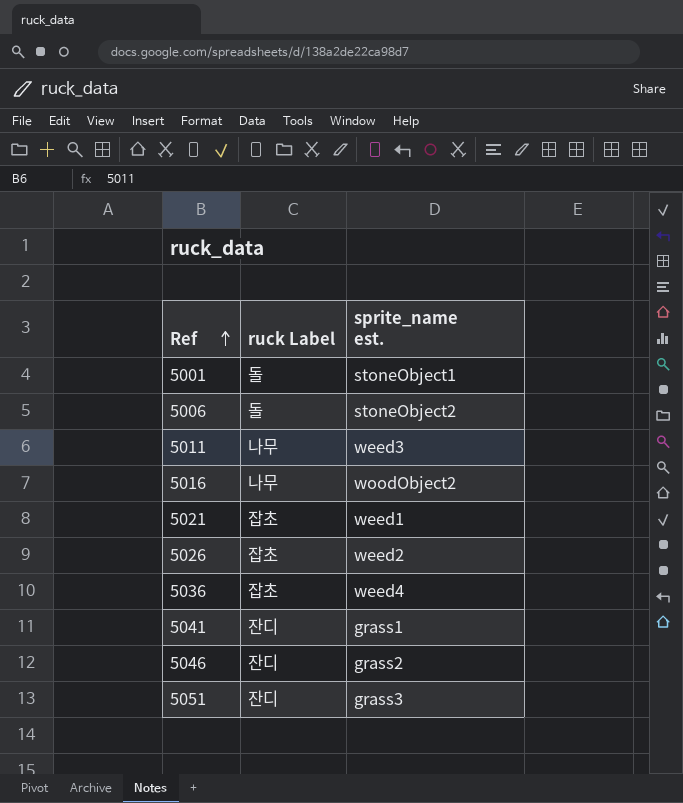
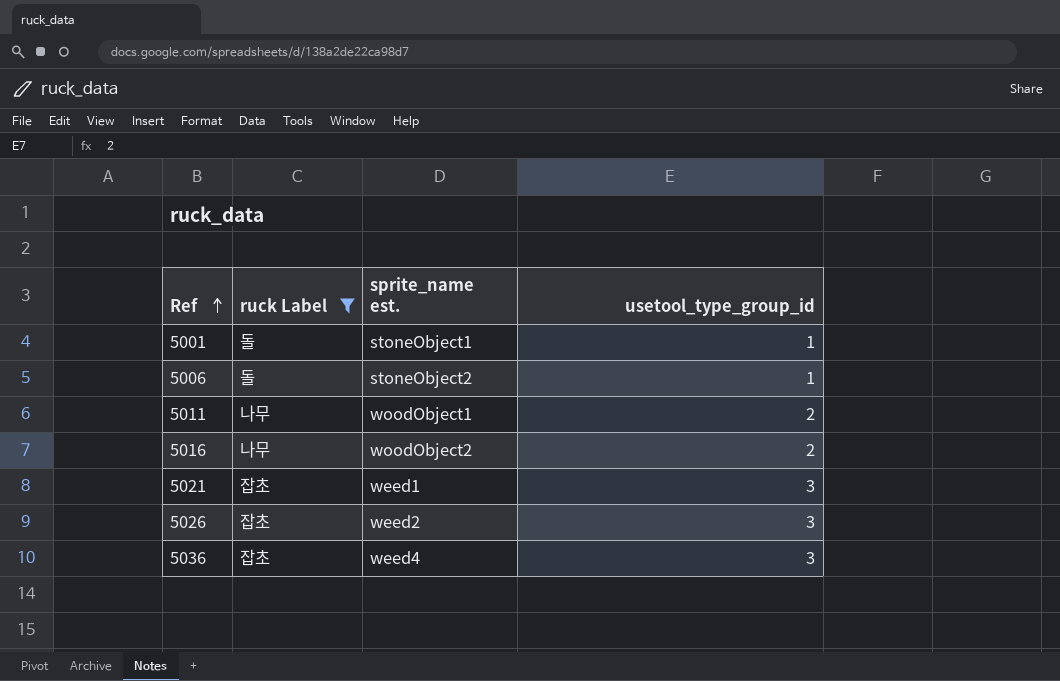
filter: none -> ruck Label != 잔디
column usetool_type_group_id | position: none -> 4
5011 | sprite_name est.: weed3 -> woodObject1

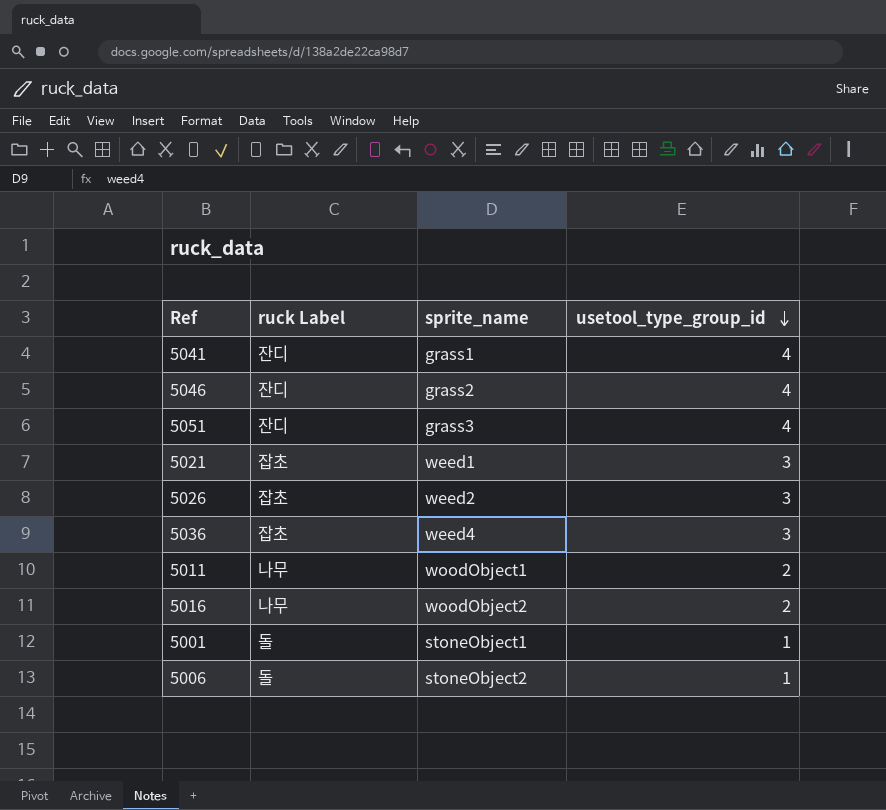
filter: ruck Label != 잔디 -> none
row order: Ref ascending -> usetool_type_group_id descending
column name: sprite_name est. -> sprite_name

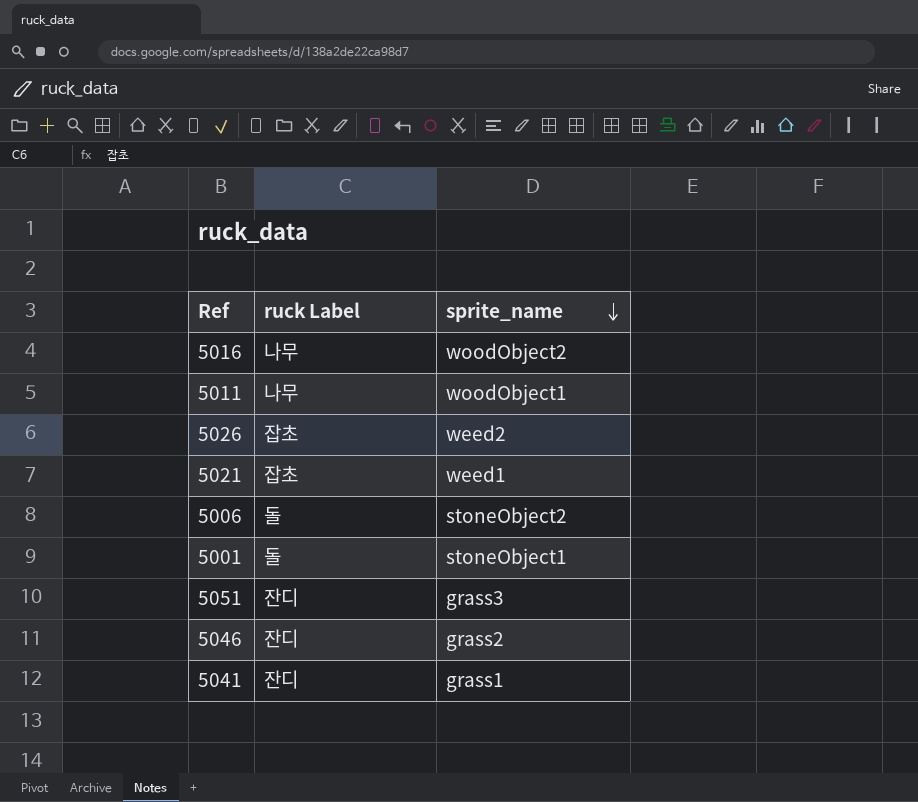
row order: usetool_type_group_id descending -> sprite_name descending
column usetool_type_group_id | position: 4 -> none
row 5036: 잡초 | weed4 | 3 -> none

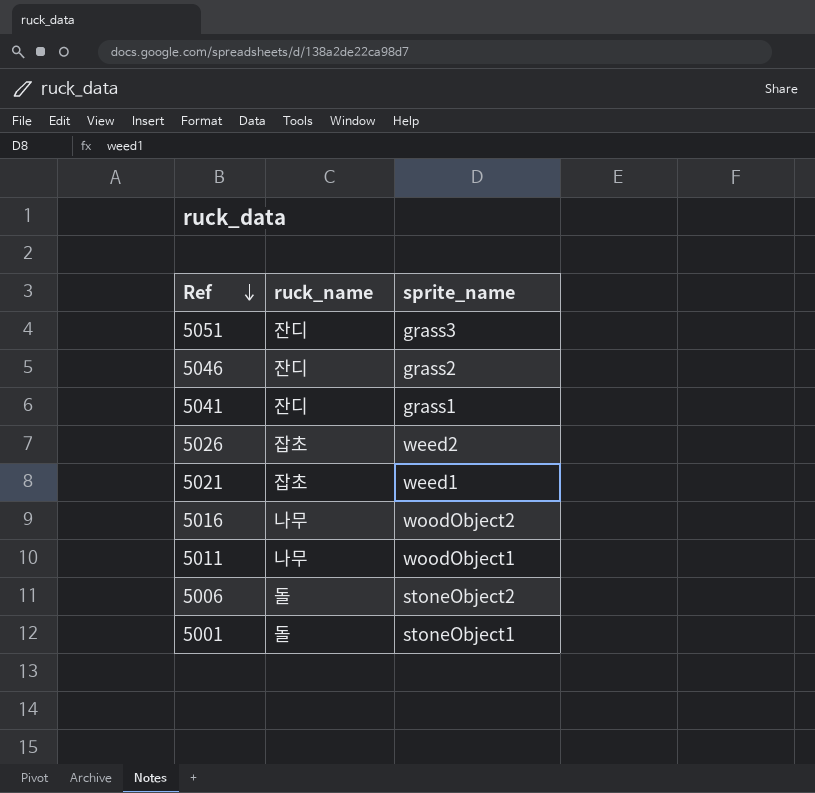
row order: sprite_name descending -> Ref descending
column name: ruck Label -> ruck_name

